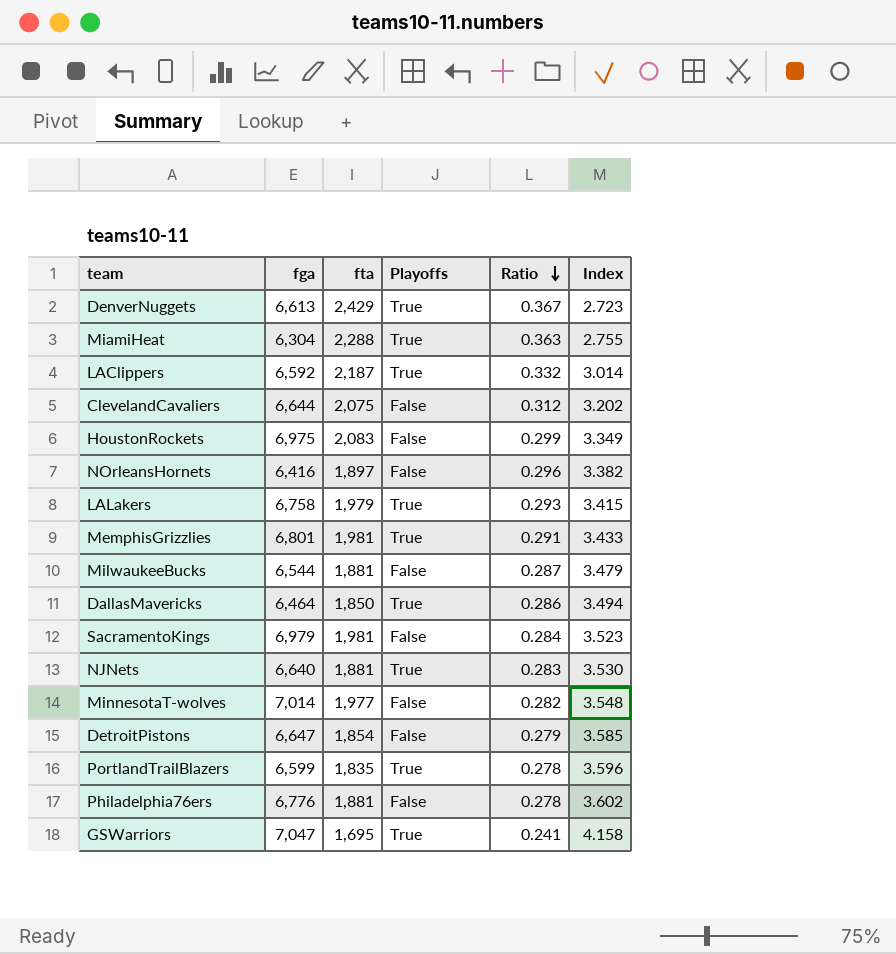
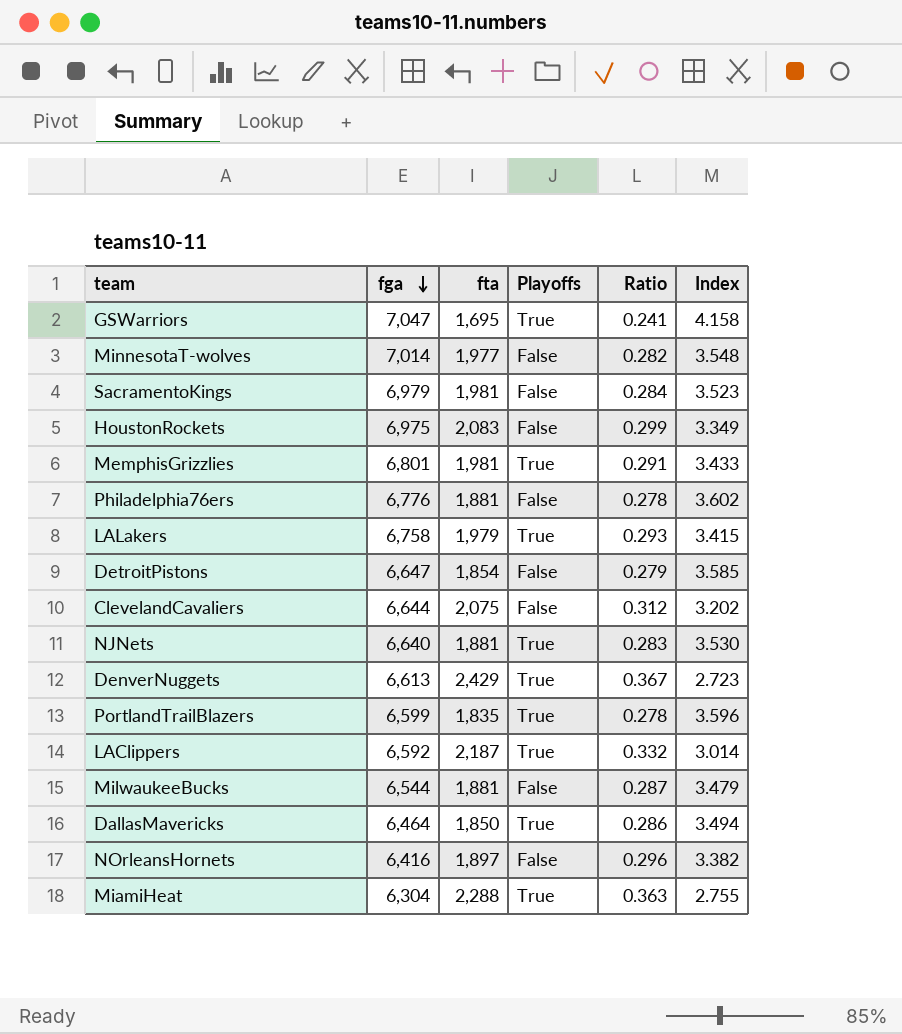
row order: Ratio descending -> fga descending

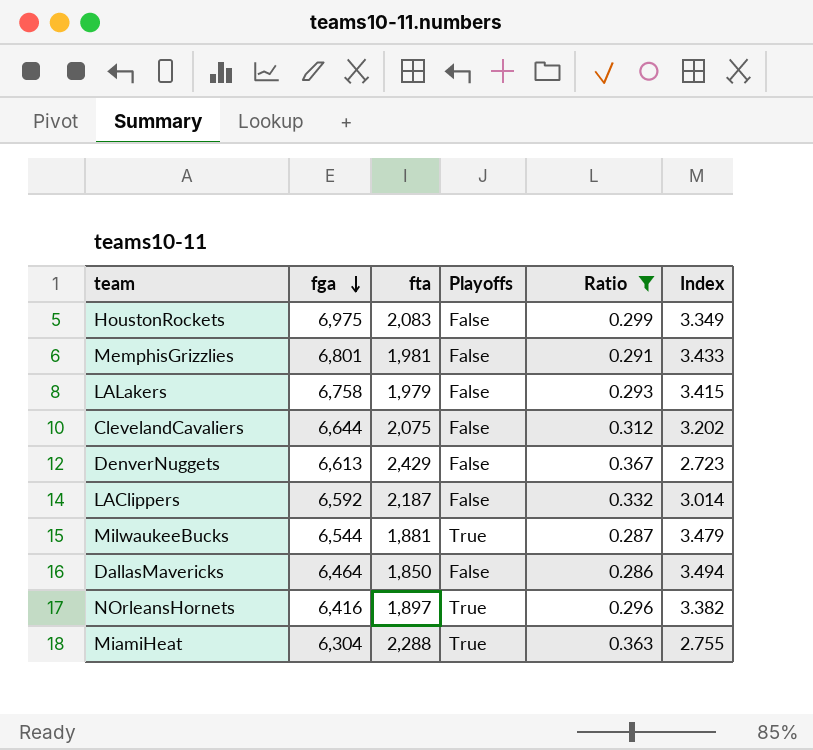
filter: none -> Ratio >= 0.286
MemphisGrizzlies | Playoffs: True -> False
LALakers | Playoffs: True -> False
DenverNuggets | Playoffs: True -> False
LAClippers | Playoffs: True -> False
MilwaukeeBucks | Playoffs: False -> True
DallasMavericks | Playoffs: True -> False
NOrleansHornets | Playoffs: False -> True

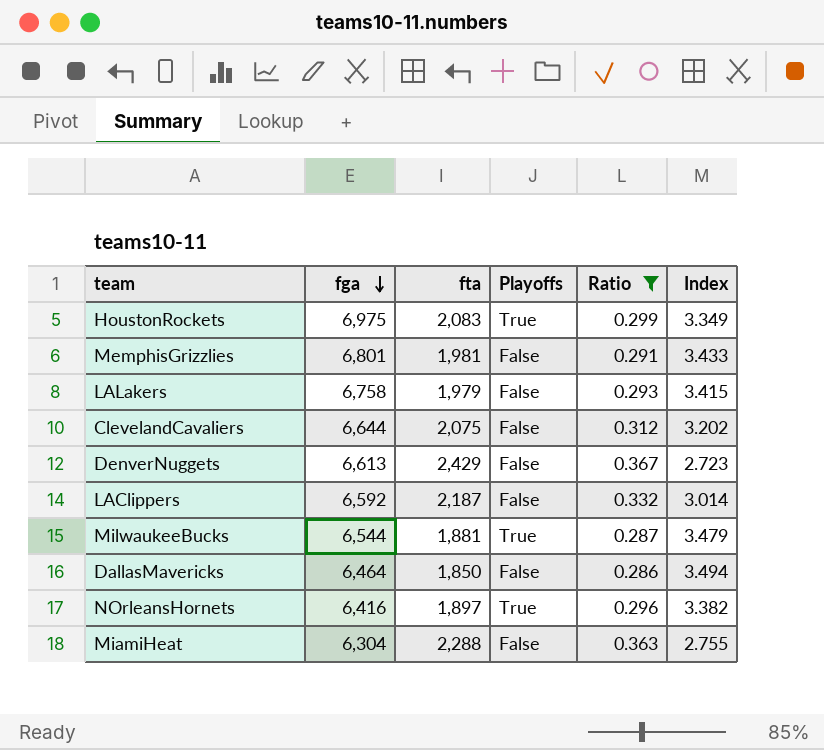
HoustonRockets | Playoffs: False -> True
MiamiHeat | Playoffs: True -> False

